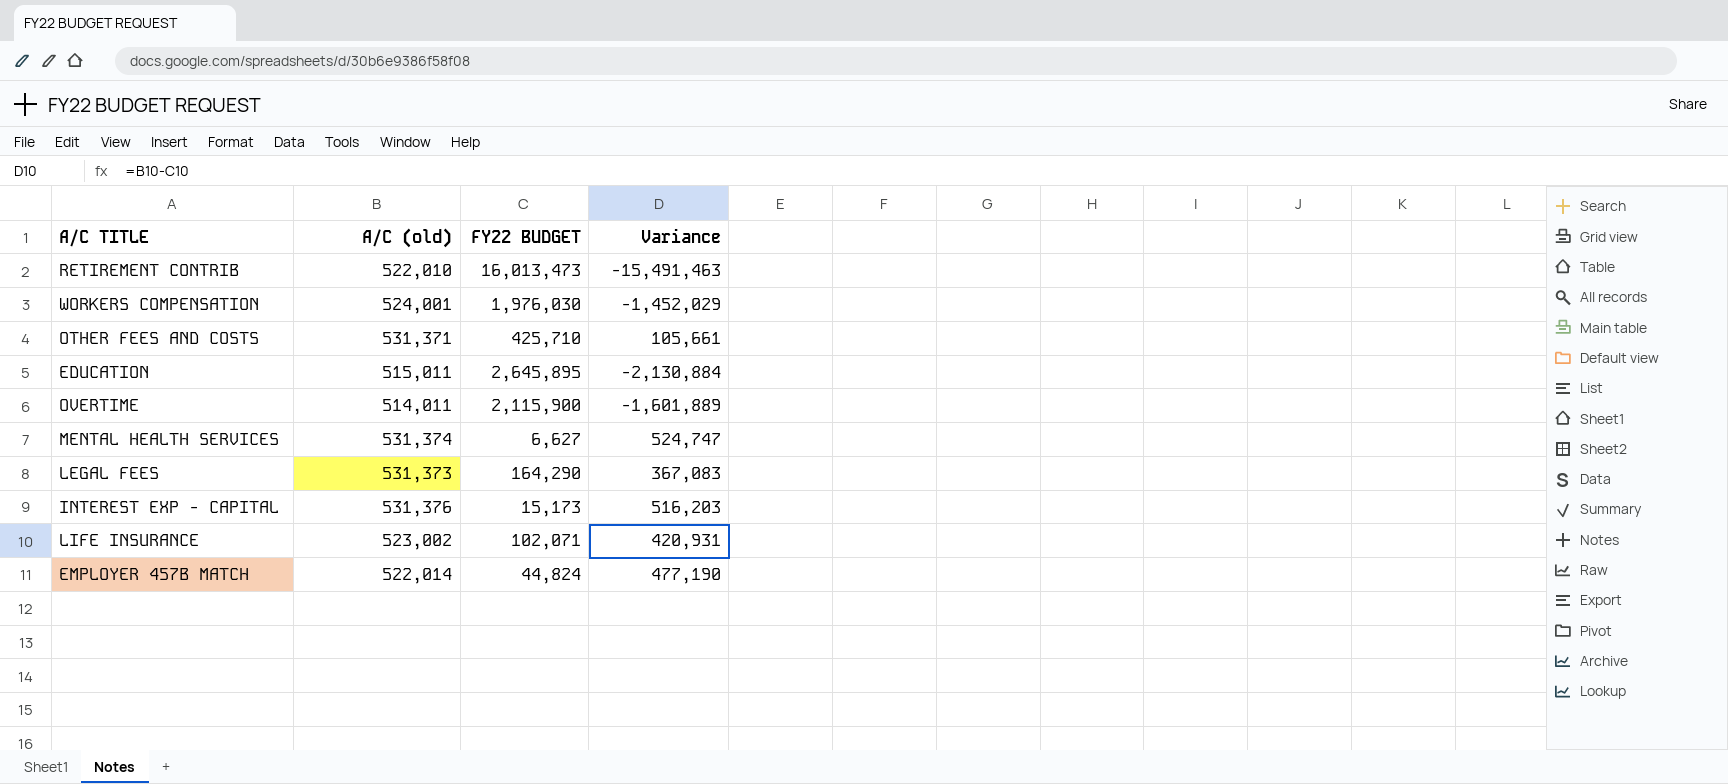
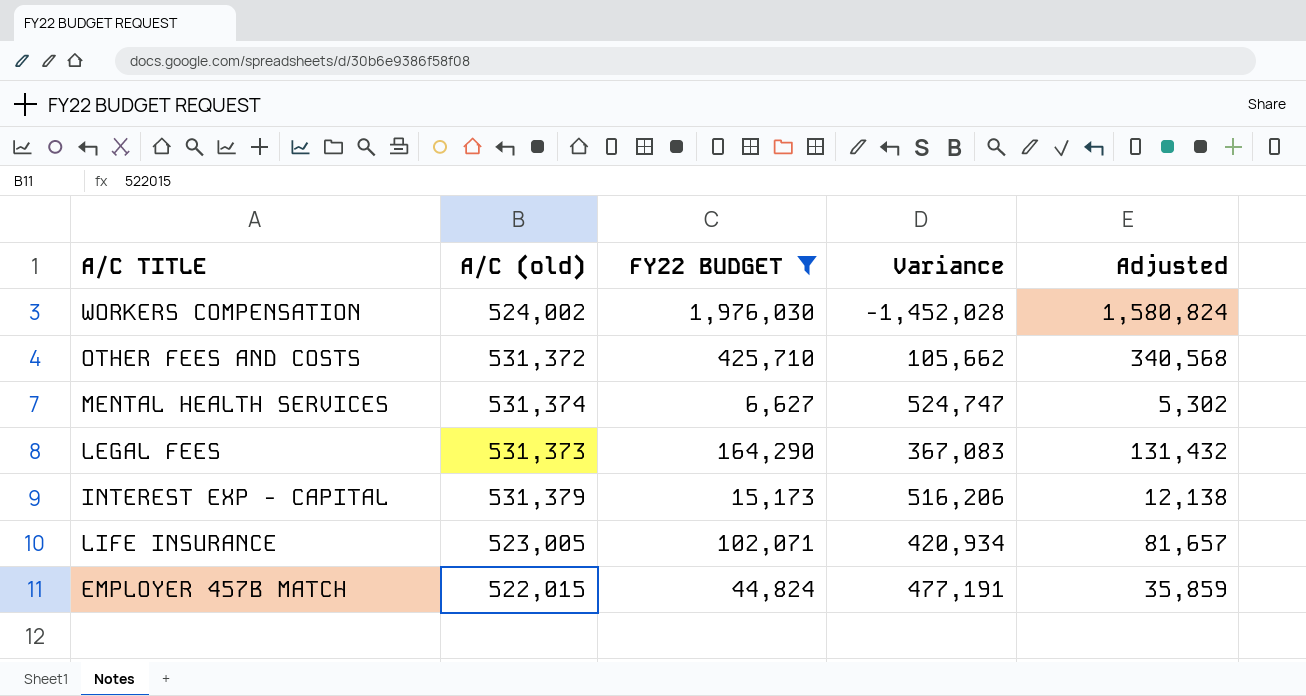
filter: none -> FY22 BUDGET <= 1,976,030
column Adjusted | formula: none -> [FY22 BUDGET] * 0.8
WORKERS COMPENSATION | A/C (old): 524,001 -> 524,002
WORKERS COMPENSATION | Variance: -1,452,029 -> -1,452,028
OTHER FEES AND COSTS | A/C (old): 531,371 -> 531,372
OTHER FEES AND COSTS | Variance: 105,661 -> 105,662
INTEREST EXP - CAPITAL | A/C (old): 531,376 -> 531,379
INTEREST EXP - CAPITAL | Variance: 516,203 -> 516,206
LIFE INSURANCE | A/C (old): 523,002 -> 523,005
LIFE INSURANCE | Variance: 420,931 -> 420,934
EMPLOYER 457B MATCH | A/C (old): 522,014 -> 522,015
EMPLOYER 457B MATCH | Variance: 477,190 -> 477,191

